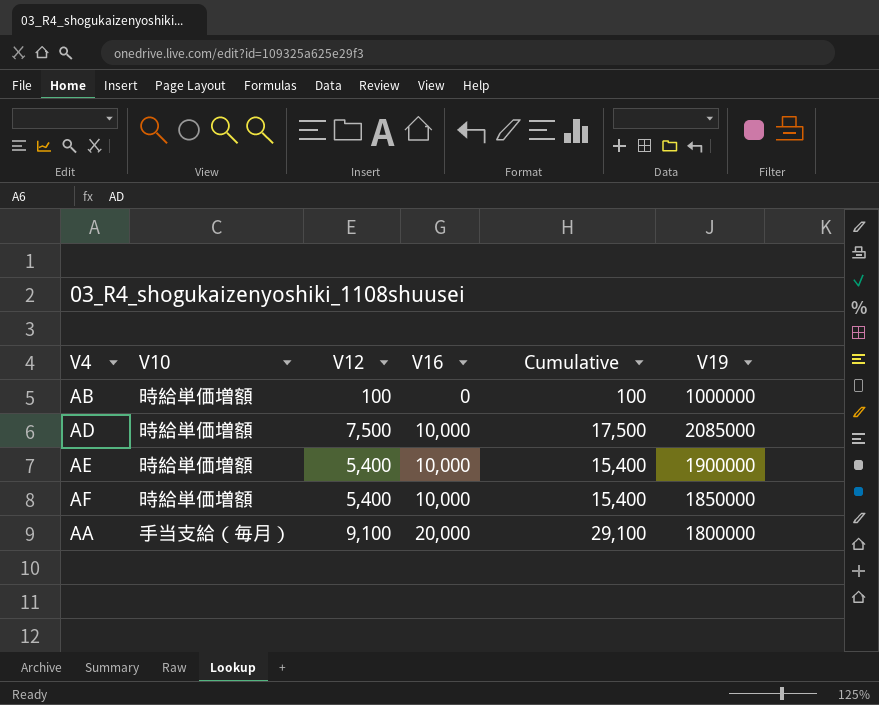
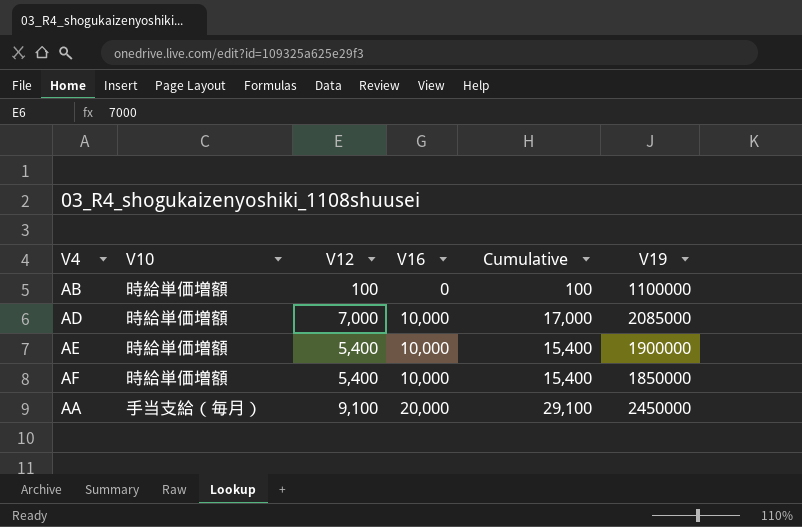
AB | V19: 1000000 -> 1100000
AD | V12: 7,500 -> 7,000
AD | Cumulative: 17,500 -> 17,000
AA | V19: 1800000 -> 2450000

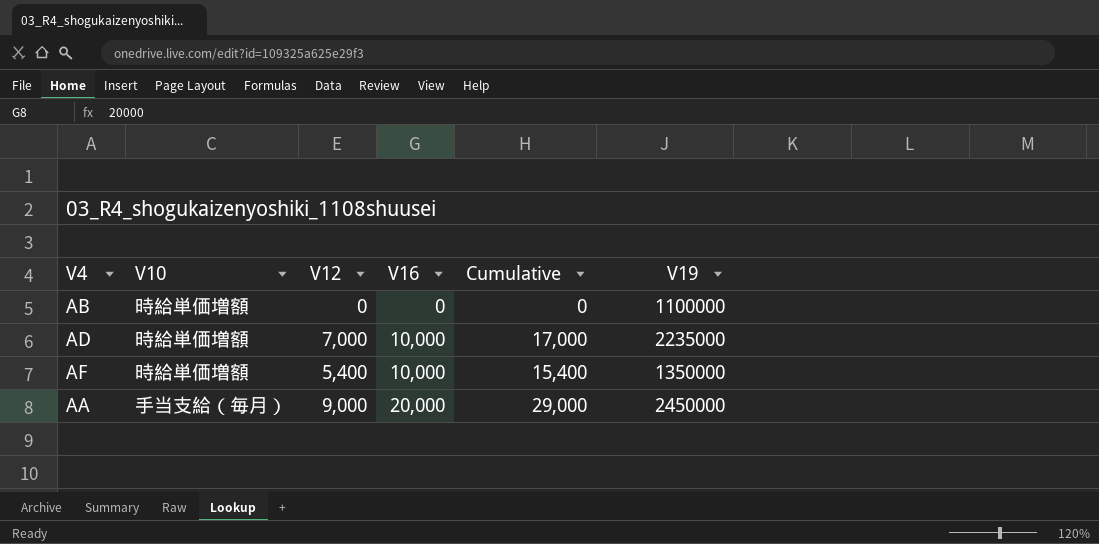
row AE: 時給単価増額 | 5,400 | 10,000 | 15,400 | 1900000 -> none
AB | V12: 100 -> 0
AB | Cumulative: 100 -> 0
AD | V19: 2085000 -> 2235000
AF | V19: 1850000 -> 1350000
AA | V12: 9,100 -> 9,000
AA | Cumulative: 29,100 -> 29,000

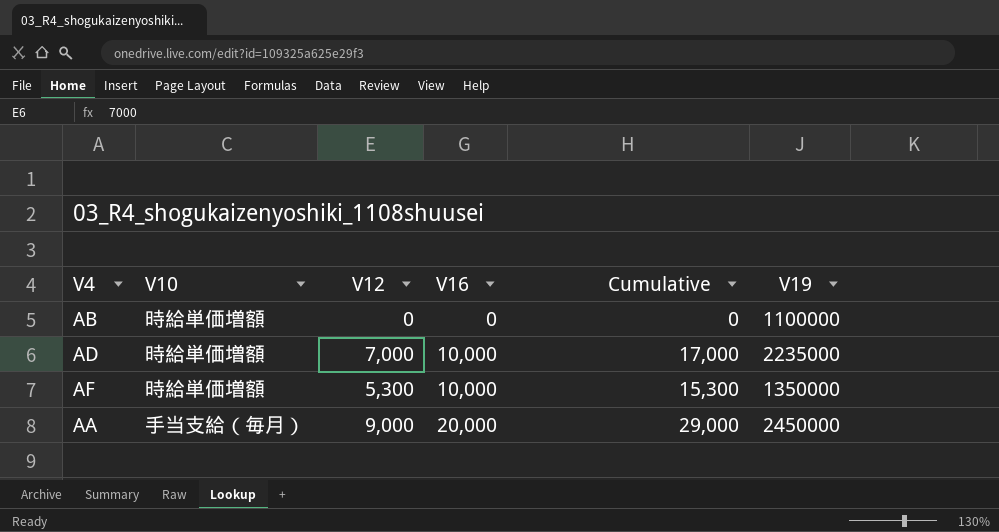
AF | V12: 5,400 -> 5,300
AF | Cumulative: 15,400 -> 15,300

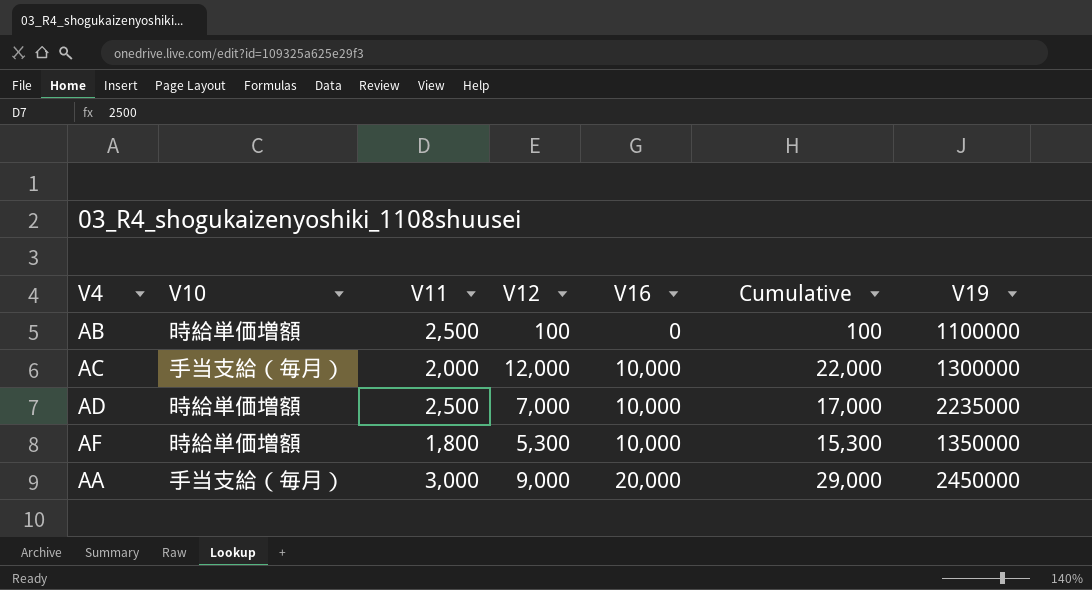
column V11 | position: none -> 3
AB | V12: 0 -> 100
AB | Cumulative: 0 -> 100
row AC: none -> 手当支給（毎月） | 2,000 | 12,000 | 10,000 | 22,000 | 1300000

